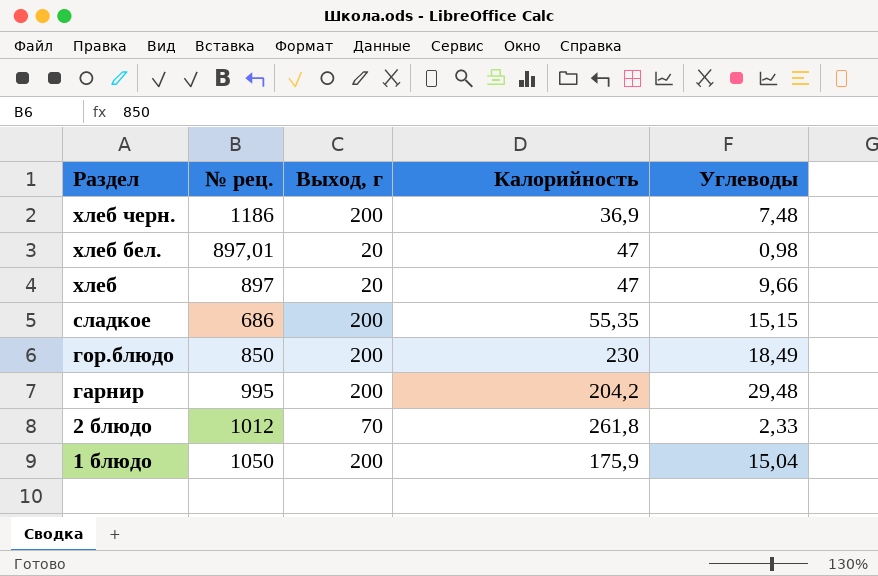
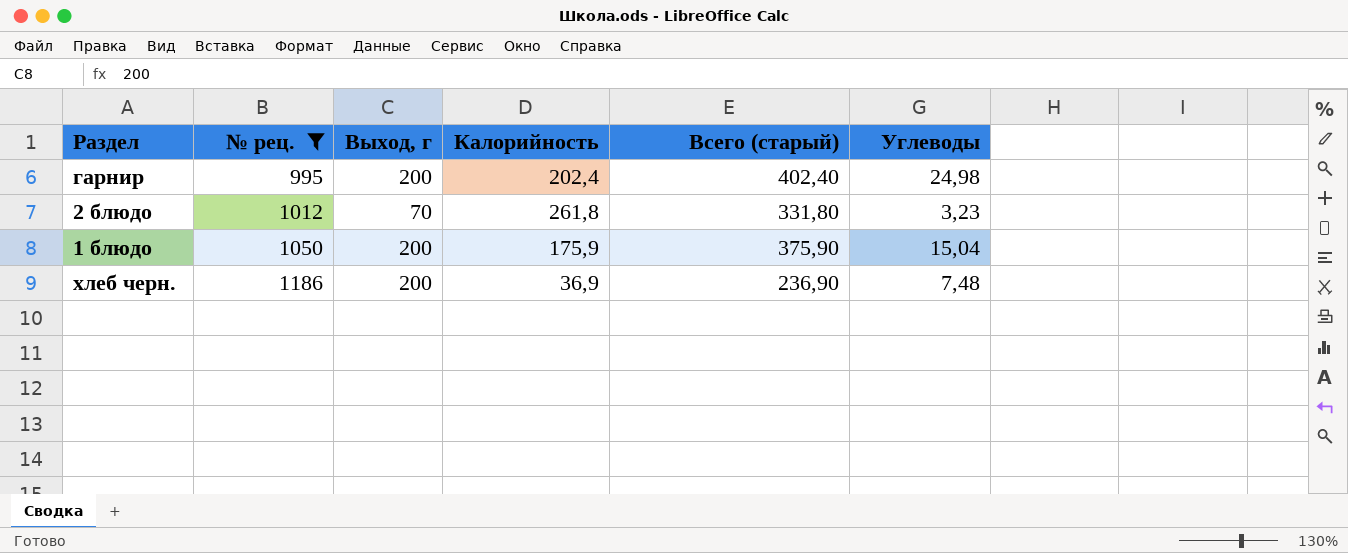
filter: none -> № рец. >= 995
row order: Раздел descending -> № рец. ascending
column Всего (старый) | formula: none -> [Выход, г] + [Калорийность]
гарнир | Калорийность: 204,2 -> 202,4
гарнир | Углеводы: 29,48 -> 24,98
2 блюдо | Углеводы: 2,33 -> 3,23

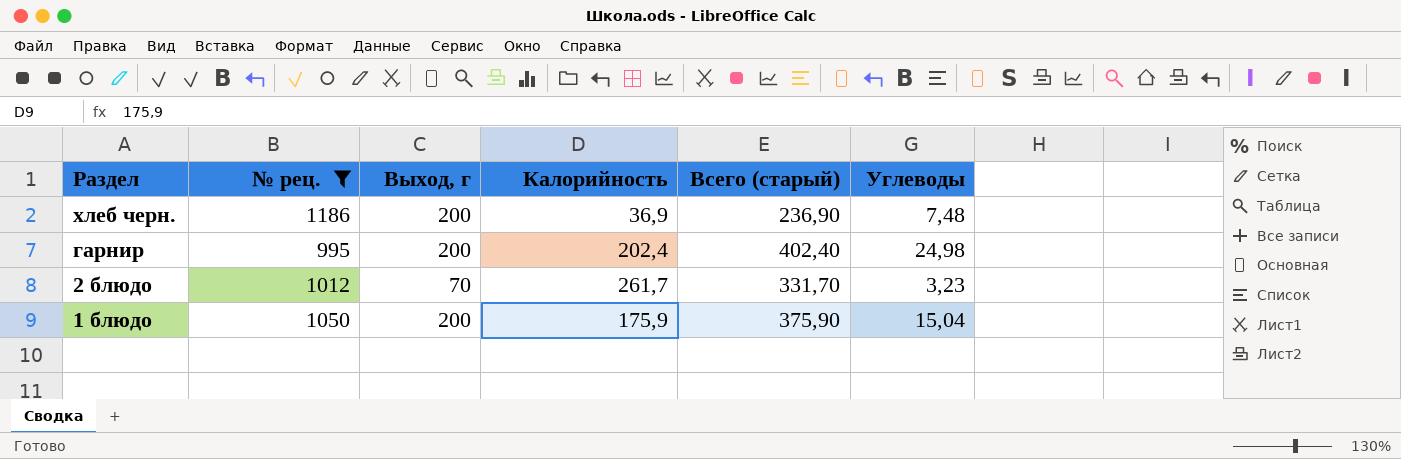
row order: № рец. ascending -> Раздел descending
2 блюдо | Калорийность: 261,8 -> 261,7
2 блюдо | Всего (старый): 331,80 -> 331,70

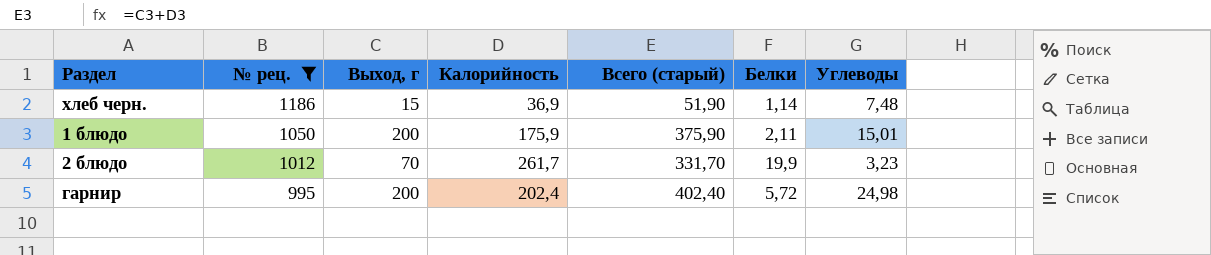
row order: Раздел descending -> № рец. descending
column Белки | position: none -> 6
хлеб черн. | Выход, г: 200 -> 15
хлеб черн. | Всего (старый): 236,90 -> 51,90
1 блюдо | Углеводы: 15,04 -> 15,01

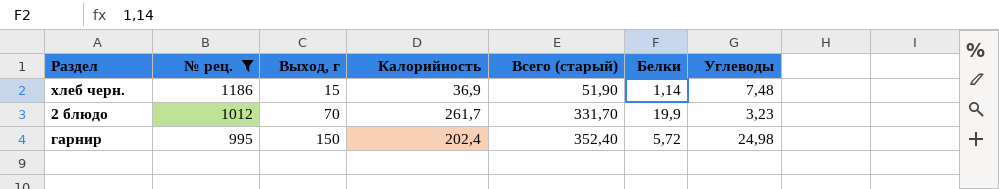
row 1 блюдо: 1050 | 200 | 175,9 | 375,90 | 2,11 | 15,01 -> none
гарнир | Выход, г: 200 -> 150
гарнир | Всего (старый): 402,40 -> 352,40

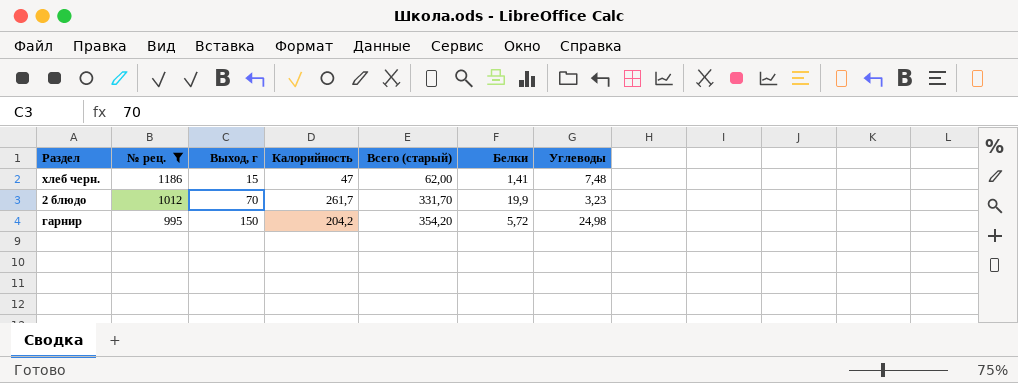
хлеб черн. | Калорийность: 36,9 -> 47
хлеб черн. | Всего (старый): 51,90 -> 62,00
хлеб черн. | Белки: 1,14 -> 1,41
гарнир | Калорийность: 202,4 -> 204,2
гарнир | Всего (старый): 352,40 -> 354,20

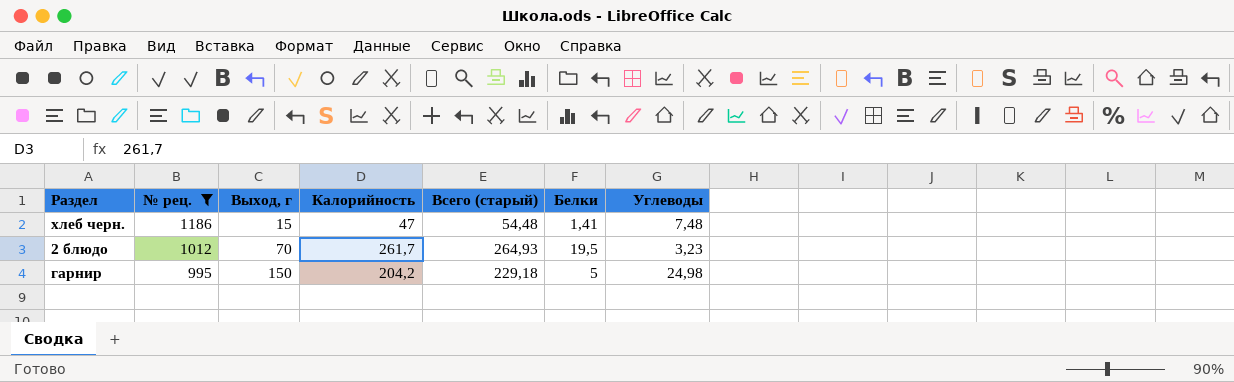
column Всего (старый) | formula: [Выход, г] + [Калорийность] -> [Калорийность] + [Углеводы]
2 блюдо | Белки: 19,9 -> 19,5
гарнир | Белки: 5,72 -> 5

